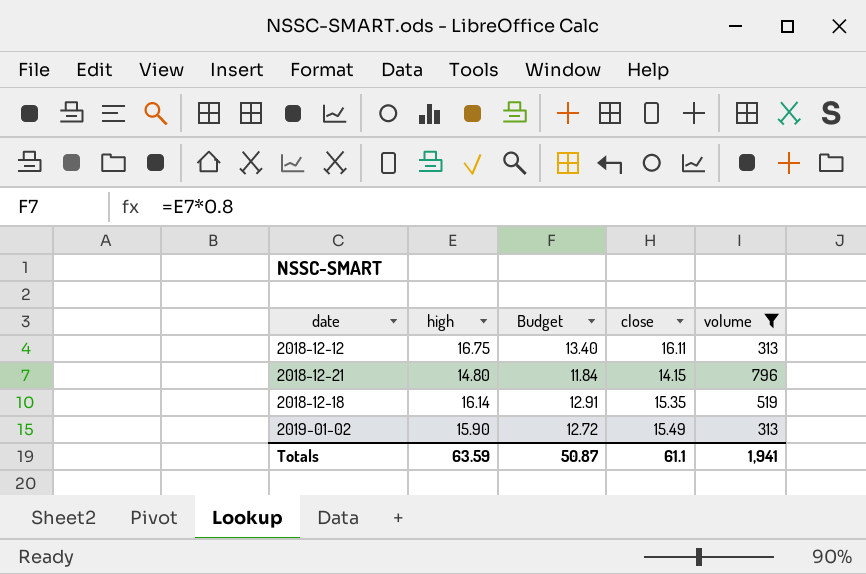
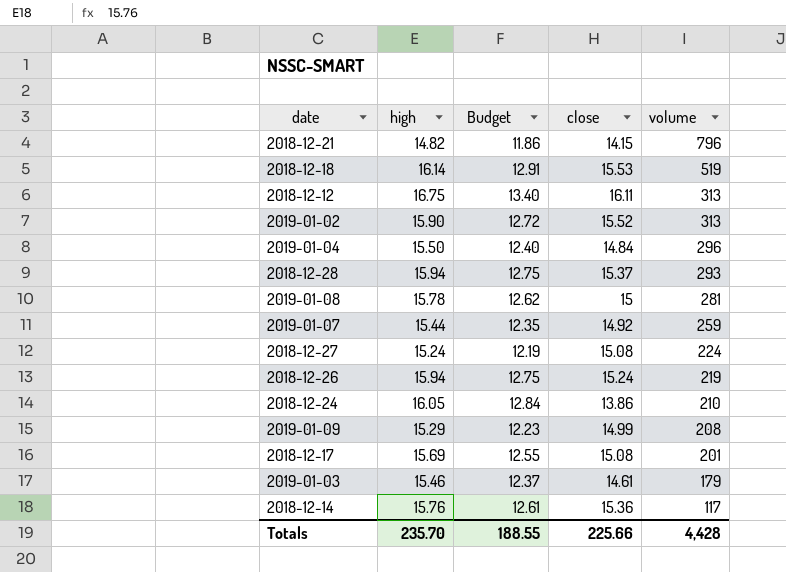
filter: volume >= 313 -> none
row order: none -> volume descending
2018-12-21 | high: 14.80 -> 14.82
2018-12-21 | Budget: 11.84 -> 11.86
2018-12-18 | close: 15.35 -> 15.53
2019-01-02 | close: 15.49 -> 15.52
Totals | high: 63.59 -> 235.70
Totals | Budget: 50.87 -> 188.55
Totals | close: 61.1 -> 225.66
Totals | volume: 1,941 -> 4,428

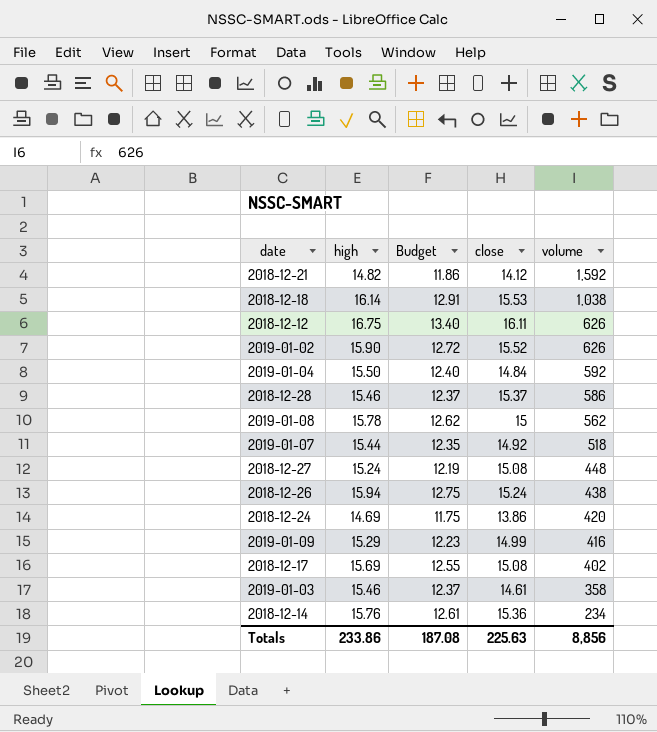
2018-12-21 | close: 14.15 -> 14.12
2018-12-21 | volume: 796 -> 1,592
2018-12-18 | volume: 519 -> 1,038
2018-12-12 | volume: 313 -> 626
2019-01-02 | volume: 313 -> 626
2019-01-04 | volume: 296 -> 592
2018-12-28 | high: 15.94 -> 15.46
2018-12-28 | Budget: 12.75 -> 12.37
2018-12-28 | volume: 293 -> 586
2019-01-08 | volume: 281 -> 562
2019-01-07 | volume: 259 -> 518
2018-12-27 | volume: 224 -> 448
2018-12-26 | volume: 219 -> 438
2018-12-24 | high: 16.05 -> 14.69
2018-12-24 | Budget: 12.84 -> 11.75
2018-12-24 | volume: 210 -> 420
2019-01-09 | volume: 208 -> 416
2018-12-17 | volume: 201 -> 402
2019-01-03 | volume: 179 -> 358
2018-12-14 | volume: 117 -> 234
Totals | high: 235.70 -> 233.86
Totals | Budget: 188.55 -> 187.08
Totals | close: 225.66 -> 225.63
Totals | volume: 4,428 -> 8,856

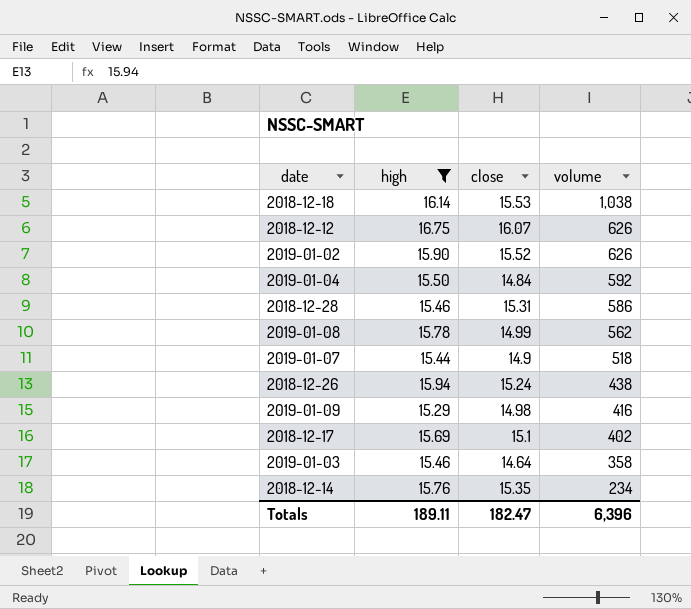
filter: none -> high >= 15.29
column Budget | formula: [high] * 0.8 -> none
2018-12-12 | close: 16.11 -> 16.07
2018-12-28 | close: 15.37 -> 15.31
2019-01-08 | close: 15 -> 14.99
2019-01-07 | close: 14.92 -> 14.9
2019-01-09 | close: 14.99 -> 14.98
2018-12-17 | close: 15.08 -> 15.1
2019-01-03 | close: 14.61 -> 14.64
2018-12-14 | close: 15.36 -> 15.35
Totals | high: 233.86 -> 189.11
Totals | close: 225.63 -> 182.47
Totals | volume: 8,856 -> 6,396

